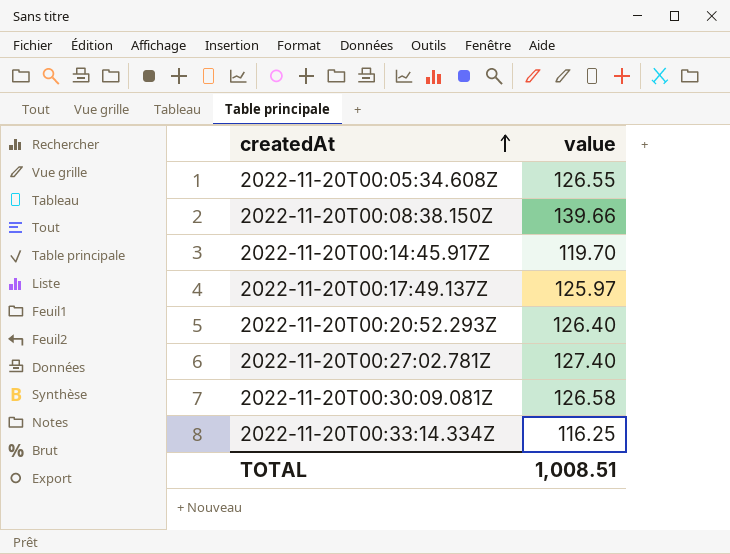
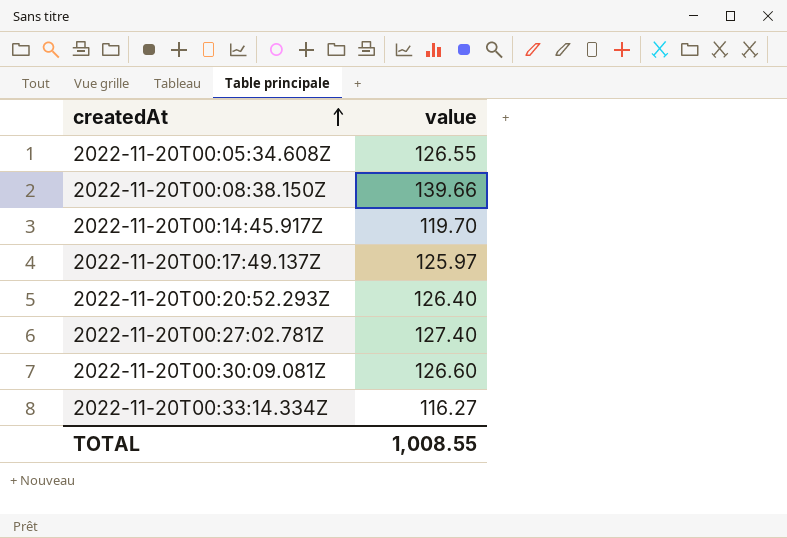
2022-11-20T00:30:09.081Z | value: 126.58 -> 126.60
2022-11-20T00:33:14.334Z | value: 116.25 -> 116.27
TOTAL | value: 1,008.51 -> 1,008.55

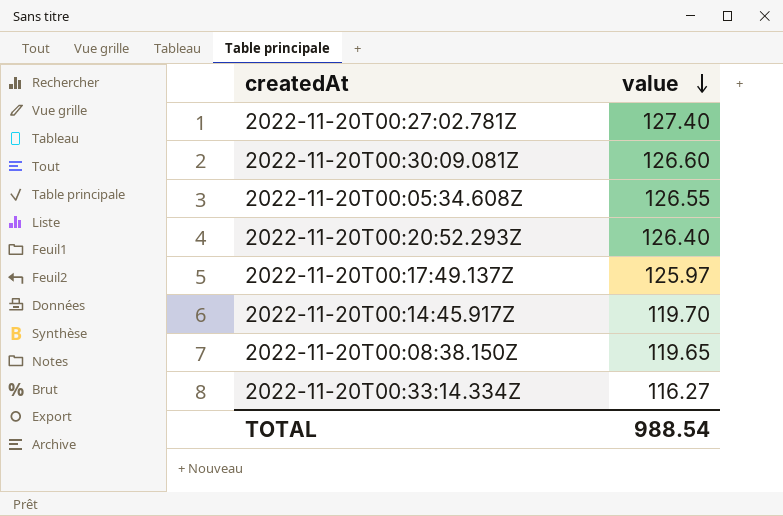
row order: createdAt ascending -> value descending
2022-11-20T00:08:38.150Z | value: 139.66 -> 119.65
TOTAL | value: 1,008.55 -> 988.54

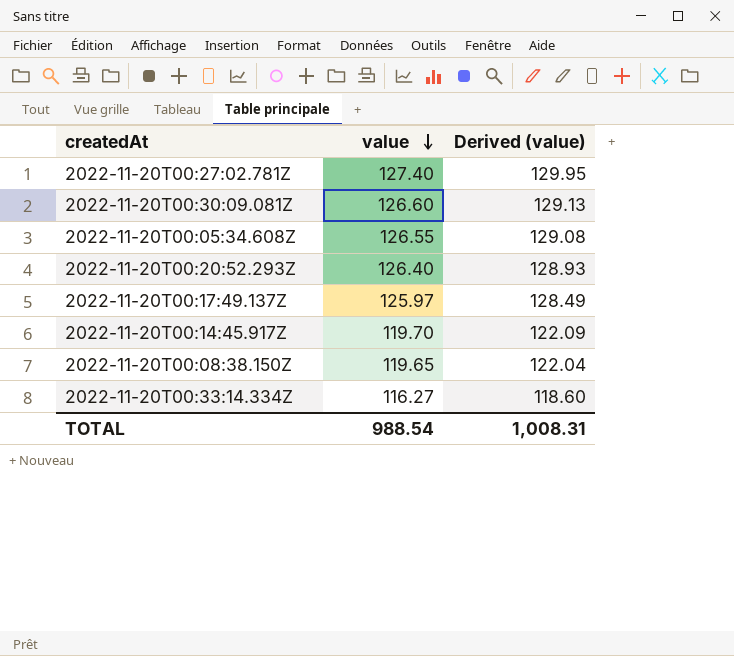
column Derived (value) | formula: none -> [value] * 1.02

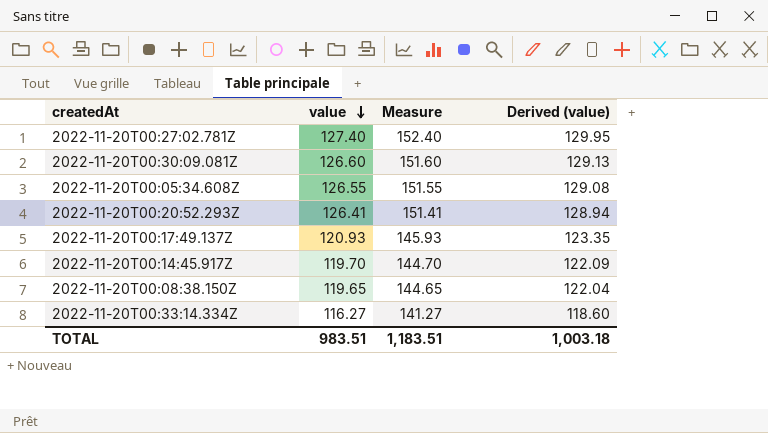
column Measure | formula: none -> [value] + 25
2022-11-20T00:20:52.293Z | value: 126.40 -> 126.41
2022-11-20T00:20:52.293Z | Derived (value): 128.93 -> 128.94
2022-11-20T00:17:49.137Z | value: 125.97 -> 120.93
2022-11-20T00:17:49.137Z | Derived (value): 128.49 -> 123.35
TOTAL | value: 988.54 -> 983.51
TOTAL | Derived (value): 1,008.31 -> 1,003.18

